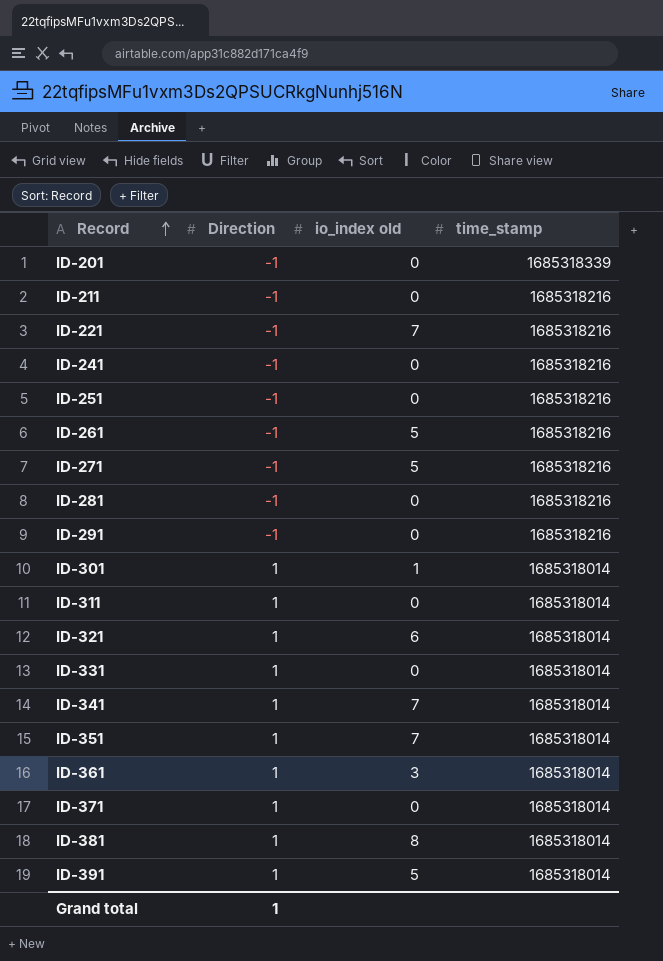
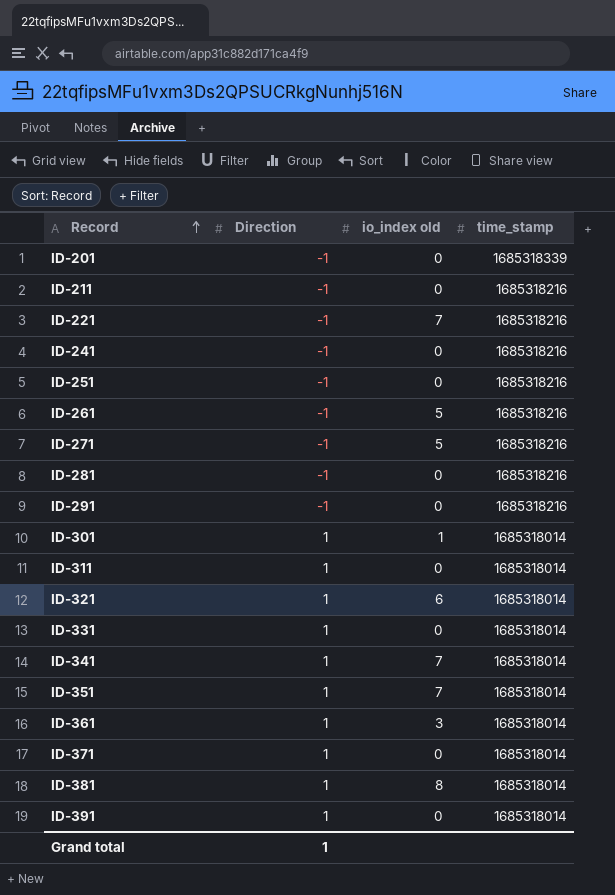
ID-391 | io_index old: 5 -> 0

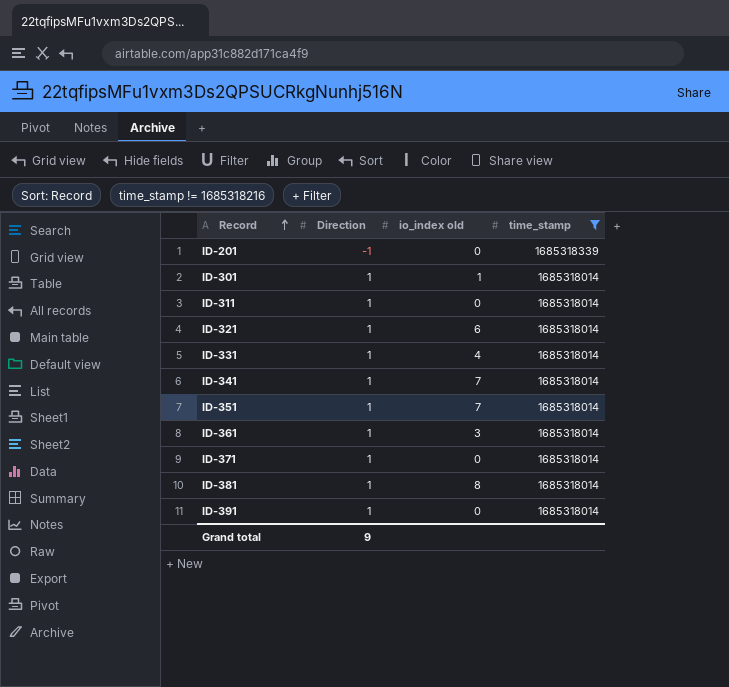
filter: none -> time_stamp != 1685318216
ID-331 | io_index old: 0 -> 4
Grand total | Direction: 1 -> 9

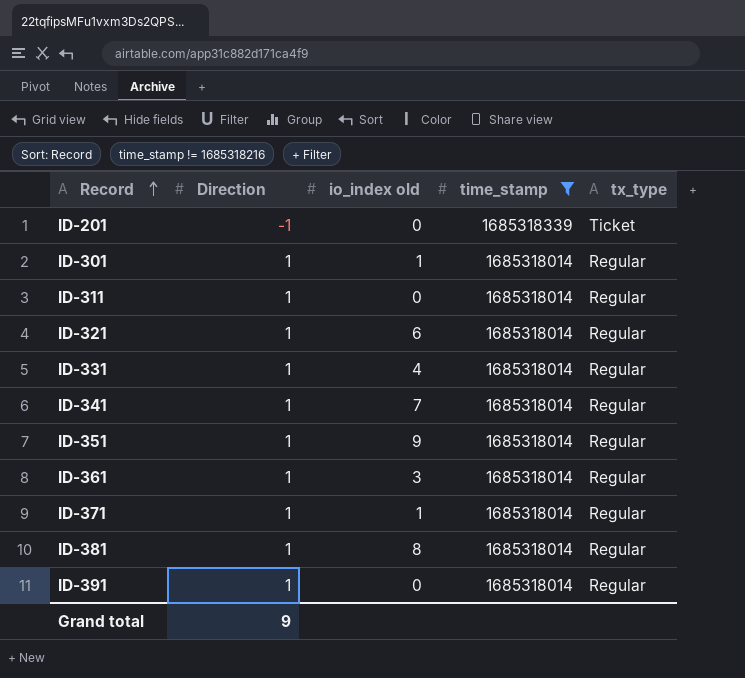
column tx_type | position: none -> 5
ID-351 | io_index old: 7 -> 9
ID-371 | io_index old: 0 -> 1

